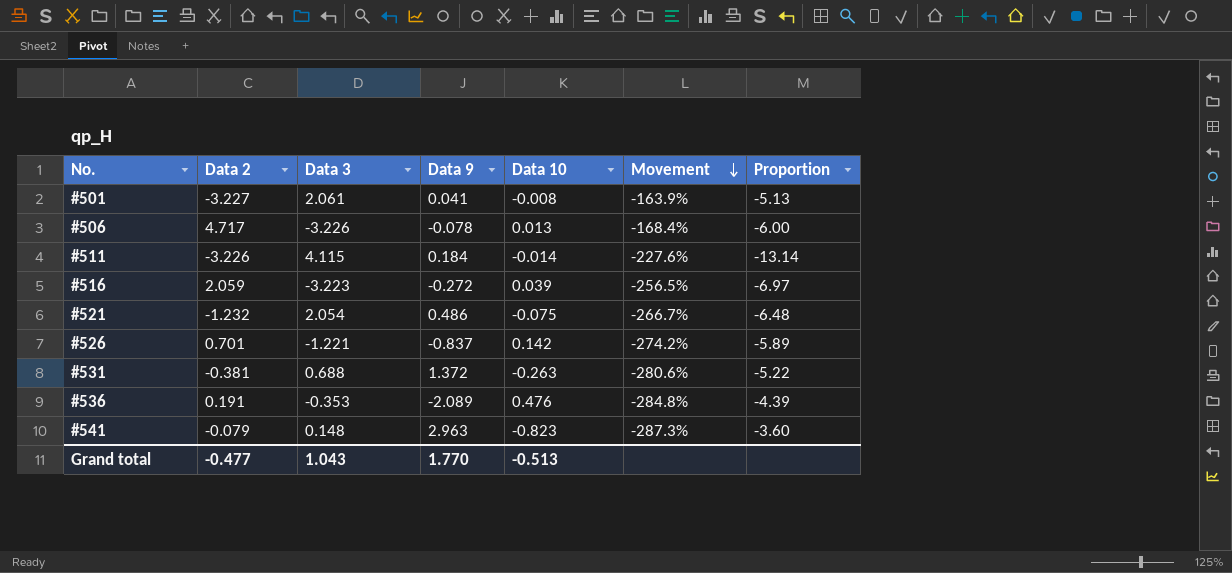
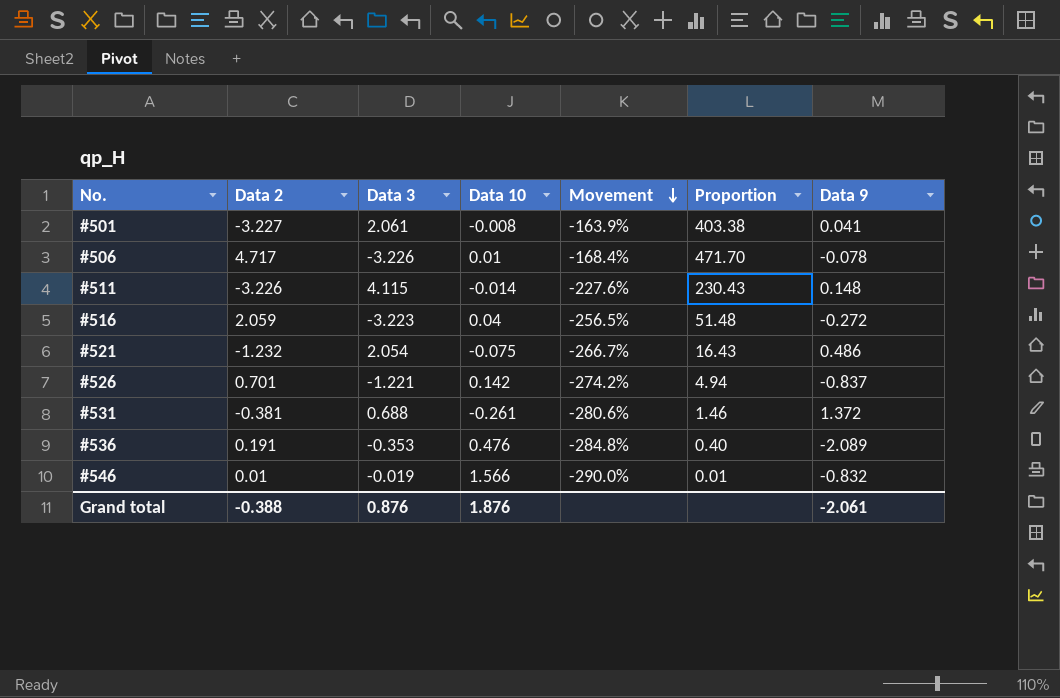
column Proportion | formula: [Data 9] / [Data 10] -> [Data 2] / [Data 10]
column Data 9 | position: 4 -> 7
row #541: -0.079 | 0.148 | 2.963 | -0.823 | -287.3% | -3.60 -> none
#506 | Data 10: 0.013 -> 0.01
#511 | Data 9: 0.184 -> 0.148
#516 | Data 10: 0.039 -> 0.04
#531 | Data 10: -0.263 -> -0.261
row #546: none -> 0.01 | -0.019 | 1.566 | -290.0% | 0.01 | -0.832
Grand total | Data 2: -0.477 -> -0.388
Grand total | Data 3: 1.043 -> 0.876
Grand total | Data 10: -0.513 -> 1.876
Grand total | Data 9: 1.770 -> -2.061

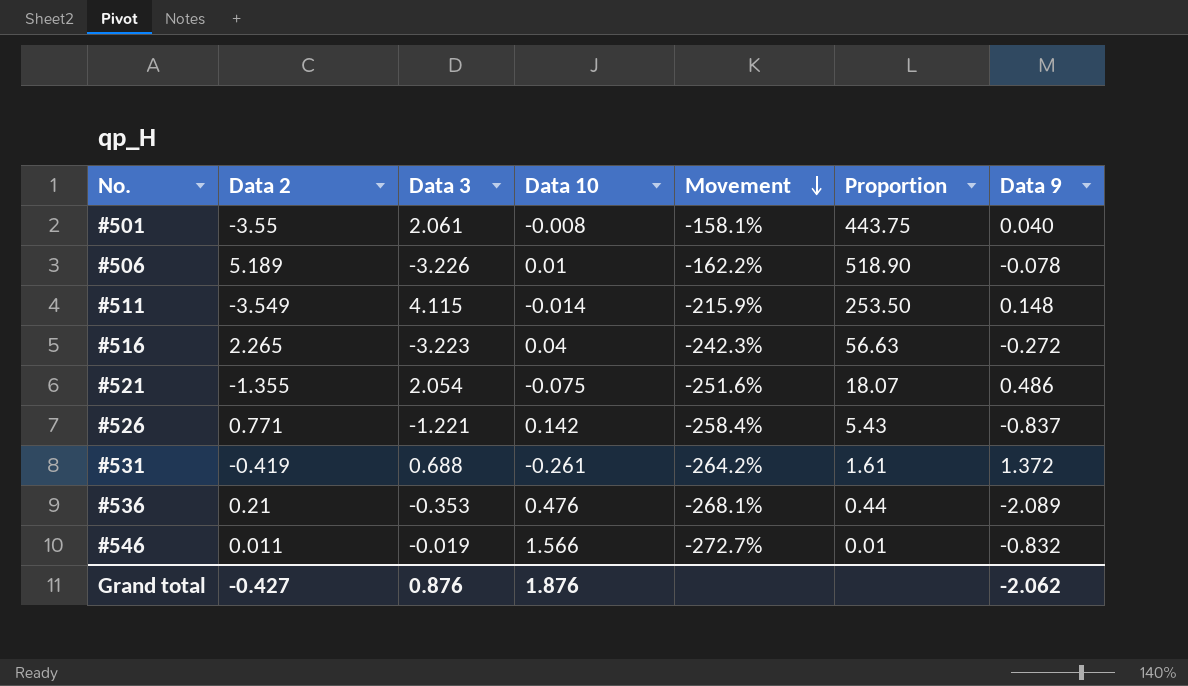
#501 | Data 2: -3.227 -> -3.55
#501 | Movement: -163.9% -> -158.1%
#501 | Proportion: 403.38 -> 443.75
#501 | Data 9: 0.041 -> 0.040
#506 | Data 2: 4.717 -> 5.189
#506 | Movement: -168.4% -> -162.2%
#506 | Proportion: 471.70 -> 518.90
#511 | Data 2: -3.226 -> -3.549
#511 | Movement: -227.6% -> -215.9%
#511 | Proportion: 230.43 -> 253.50
#516 | Data 2: 2.059 -> 2.265
#516 | Movement: -256.5% -> -242.3%
#516 | Proportion: 51.48 -> 56.63
#521 | Data 2: -1.232 -> -1.355
#521 | Movement: -266.7% -> -251.6%
#521 | Proportion: 16.43 -> 18.07
#526 | Data 2: 0.701 -> 0.771
#526 | Movement: -274.2% -> -258.4%
#526 | Proportion: 4.94 -> 5.43
#531 | Data 2: -0.381 -> -0.419
#531 | Movement: -280.6% -> -264.2%
#531 | Proportion: 1.46 -> 1.61
#536 | Data 2: 0.191 -> 0.21
#536 | Movement: -284.8% -> -268.1%
#536 | Proportion: 0.40 -> 0.44
#546 | Data 2: 0.01 -> 0.011
#546 | Movement: -290.0% -> -272.7%
Grand total | Data 2: -0.388 -> -0.427
Grand total | Data 9: -2.061 -> -2.062

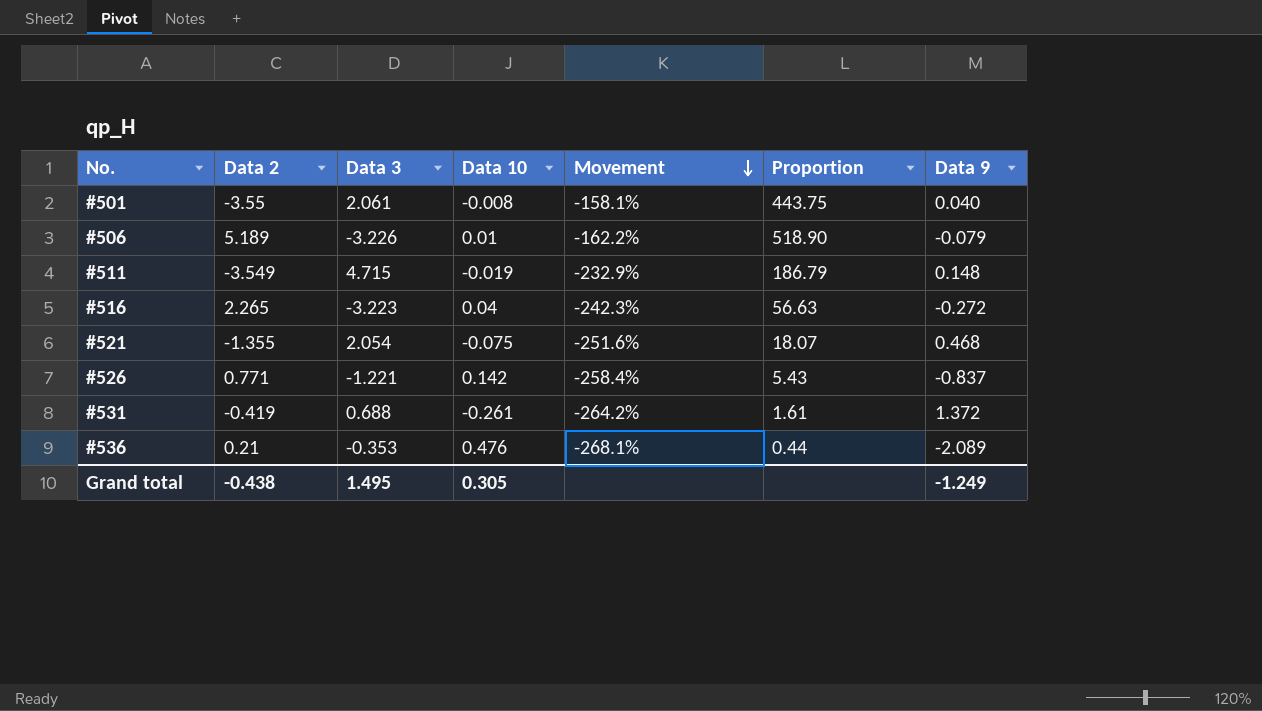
row #546: 0.011 | -0.019 | 1.566 | -272.7% | 0.01 | -0.832 -> none
#506 | Data 9: -0.078 -> -0.079
#511 | Data 3: 4.115 -> 4.715
#511 | Data 10: -0.014 -> -0.019
#511 | Movement: -215.9% -> -232.9%
#511 | Proportion: 253.50 -> 186.79
#521 | Data 9: 0.486 -> 0.468
Grand total | Data 2: -0.427 -> -0.438
Grand total | Data 3: 0.876 -> 1.495
Grand total | Data 10: 1.876 -> 0.305
Grand total | Data 9: -2.062 -> -1.249

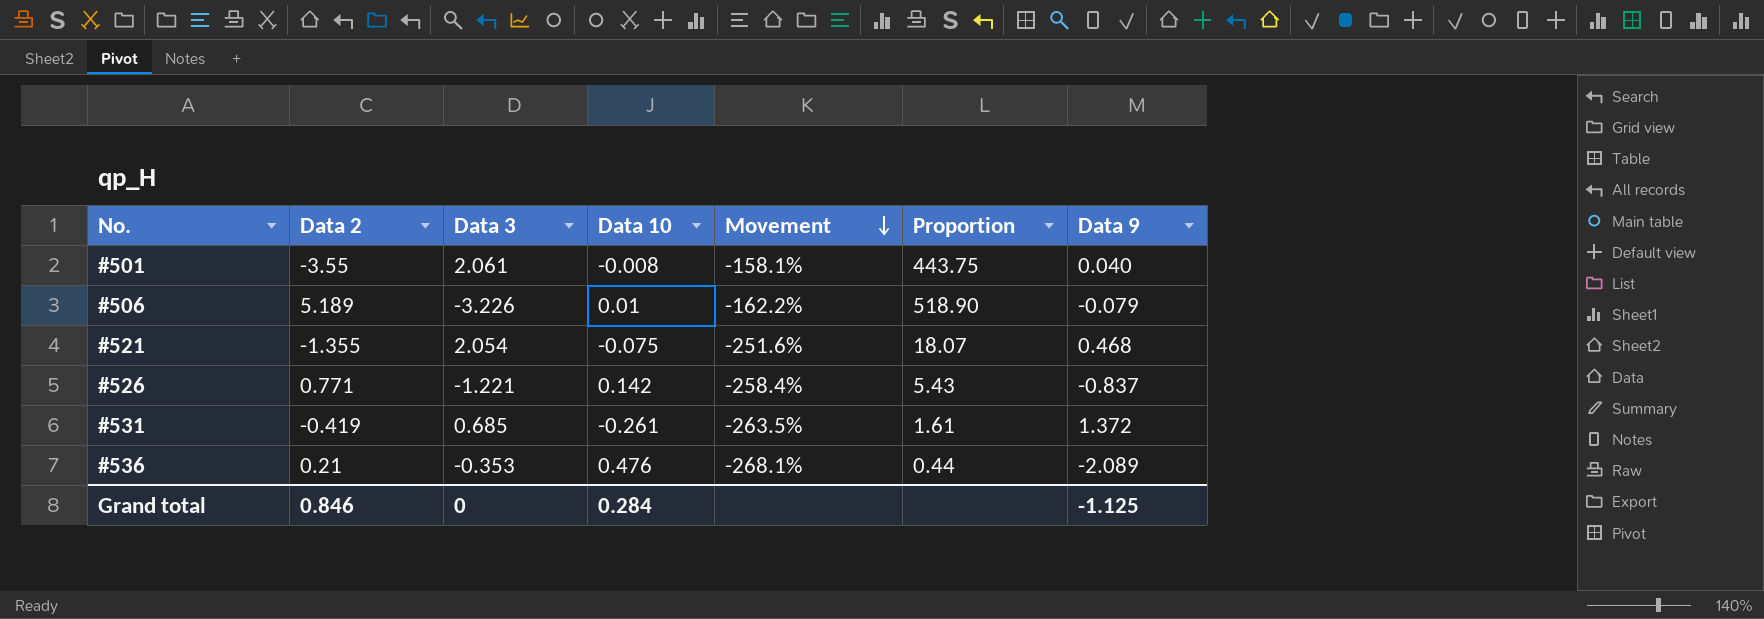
row #511: -3.549 | 4.715 | -0.019 | -232.9% | 186.79 | 0.148 -> none
row #516: 2.265 | -3.223 | 0.04 | -242.3% | 56.63 | -0.272 -> none
#531 | Data 3: 0.688 -> 0.685
#531 | Movement: -264.2% -> -263.5%
Grand total | Data 2: -0.438 -> 0.846
Grand total | Data 3: 1.495 -> 0
Grand total | Data 10: 0.305 -> 0.284
Grand total | Data 9: -1.249 -> -1.125

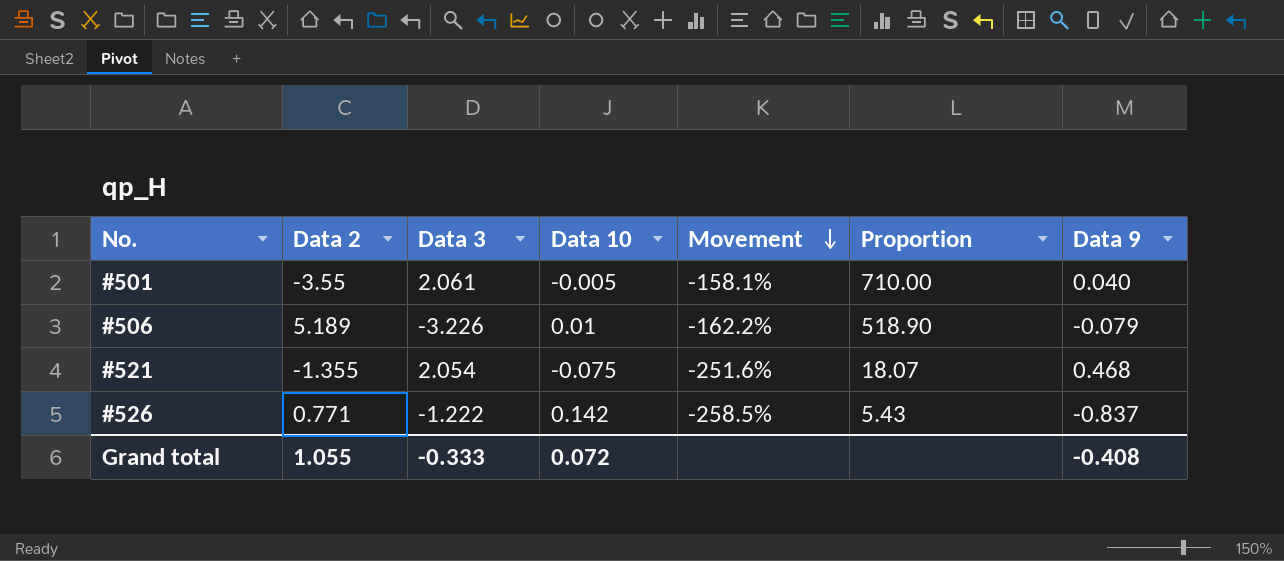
row #531: -0.419 | 0.685 | -0.261 | -263.5% | 1.61 | 1.372 -> none
row #536: 0.21 | -0.353 | 0.476 | -268.1% | 0.44 | -2.089 -> none
#501 | Data 10: -0.008 -> -0.005
#501 | Proportion: 443.75 -> 710.00
#526 | Data 3: -1.221 -> -1.222
#526 | Movement: -258.4% -> -258.5%
Grand total | Data 2: 0.846 -> 1.055
Grand total | Data 3: 0 -> -0.333
Grand total | Data 10: 0.284 -> 0.072
Grand total | Data 9: -1.125 -> -0.408

